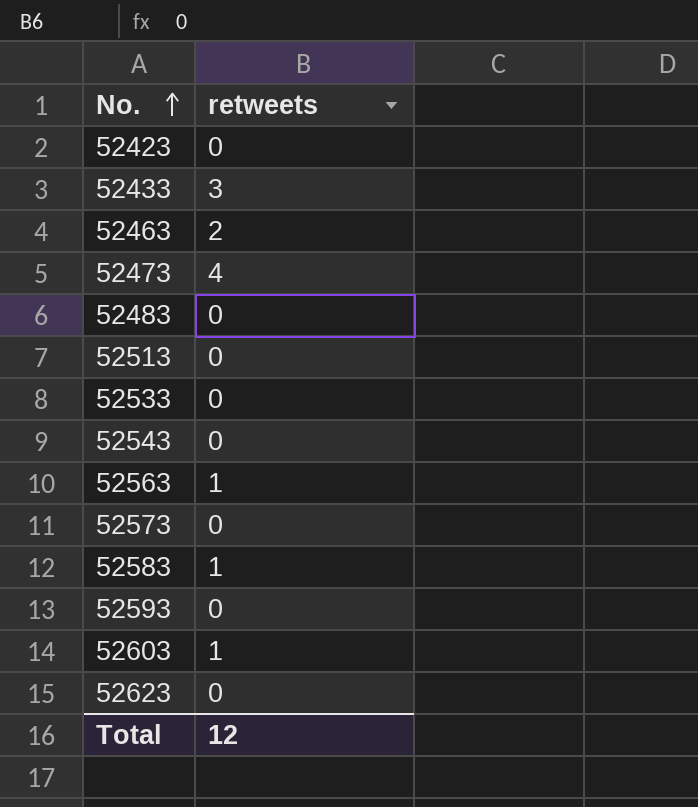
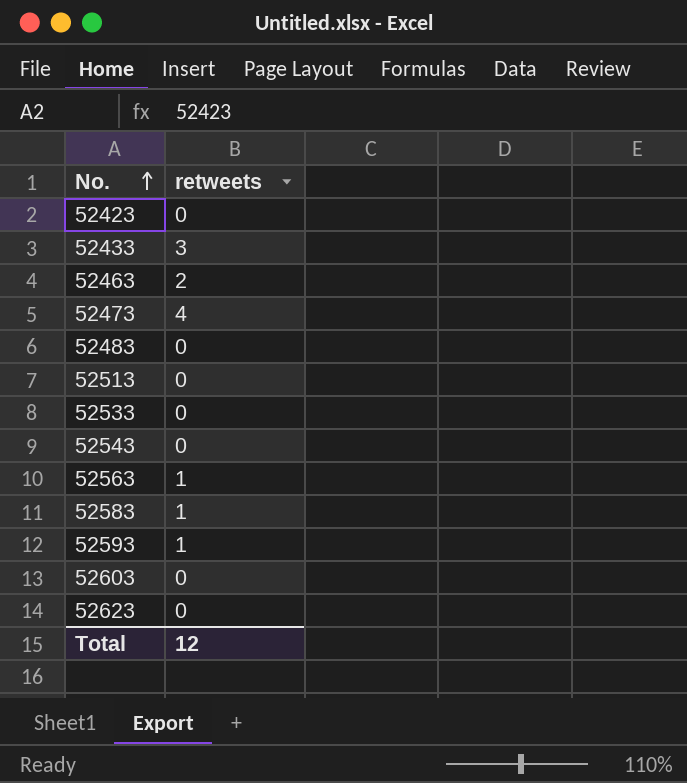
row 52573: 0 -> none
52593 | retweets: 0 -> 1
52603 | retweets: 1 -> 0

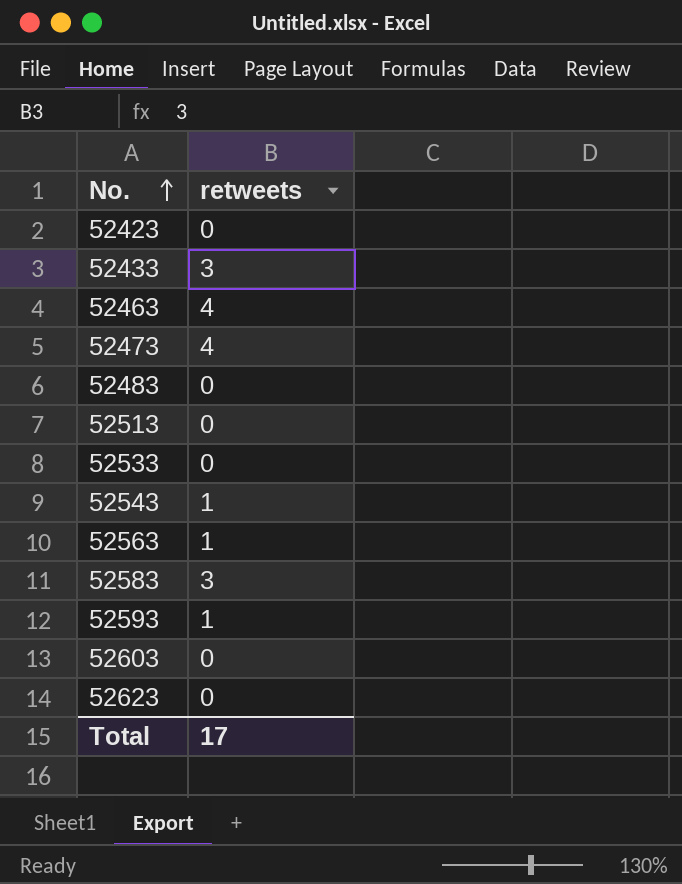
52463 | retweets: 2 -> 4
52543 | retweets: 0 -> 1
52583 | retweets: 1 -> 3
Total | retweets: 12 -> 17

